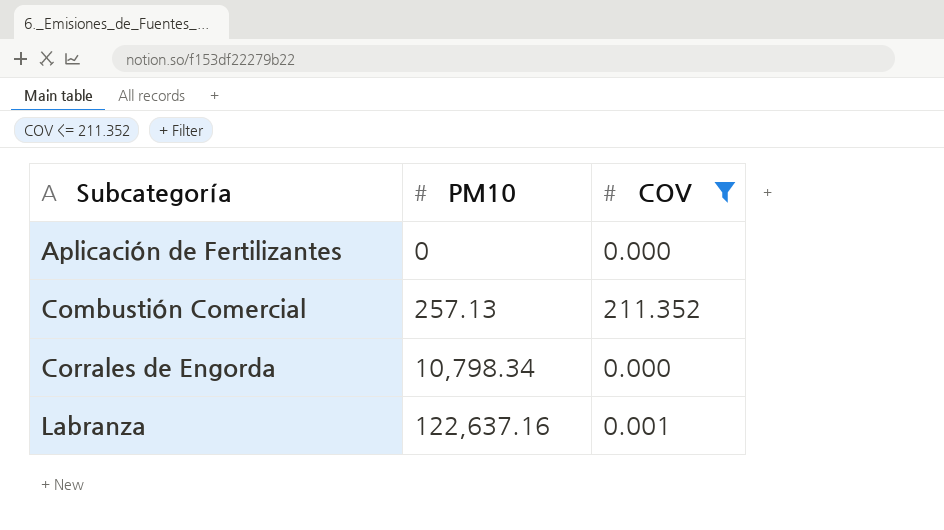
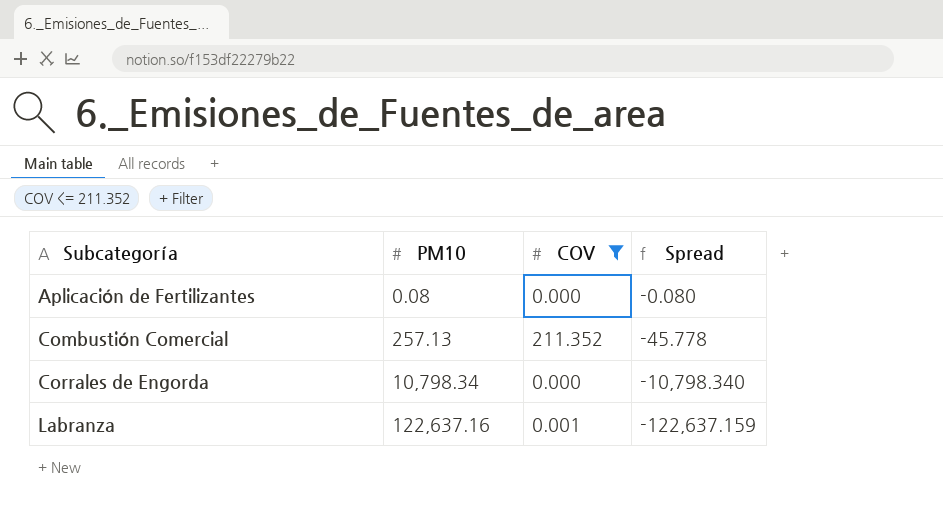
column Spread | formula: none -> [COV] - [PM10]
Aplicación de Fertilizantes | PM10: 0 -> 0.08

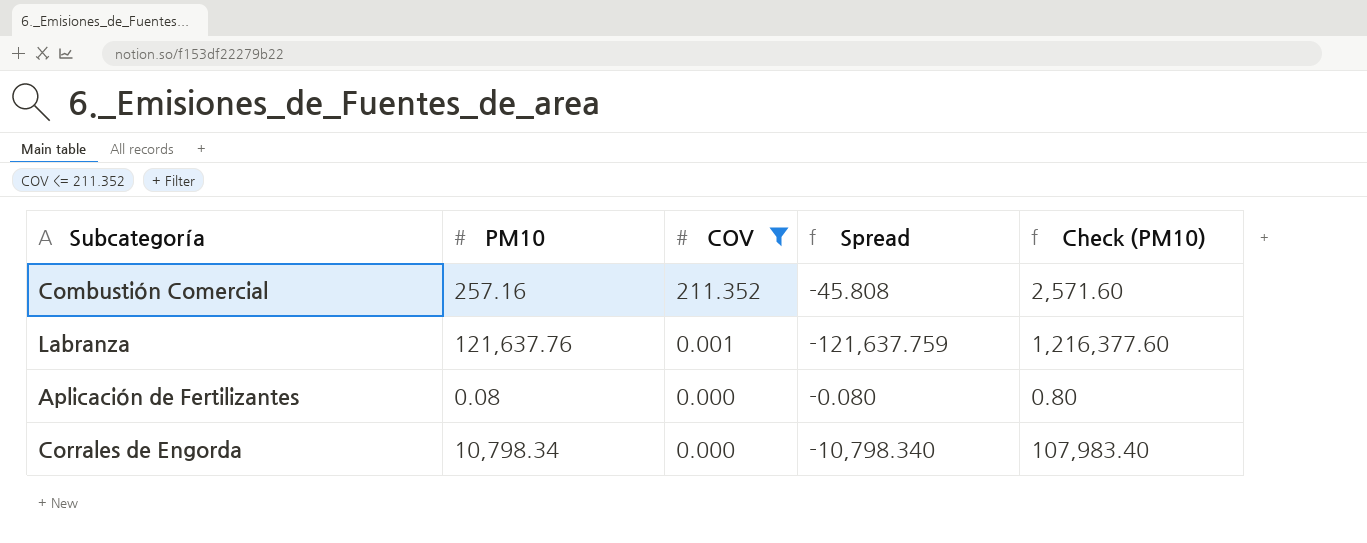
row order: Subcategoría ascending -> COV descending
column Check (PM10) | formula: none -> [PM10] * 10
Combustión Comercial | PM10: 257.13 -> 257.16
Combustión Comercial | Spread: -45.778 -> -45.808
Labranza | PM10: 122,637.16 -> 121,637.76
Labranza | Spread: -122,637.159 -> -121,637.759

